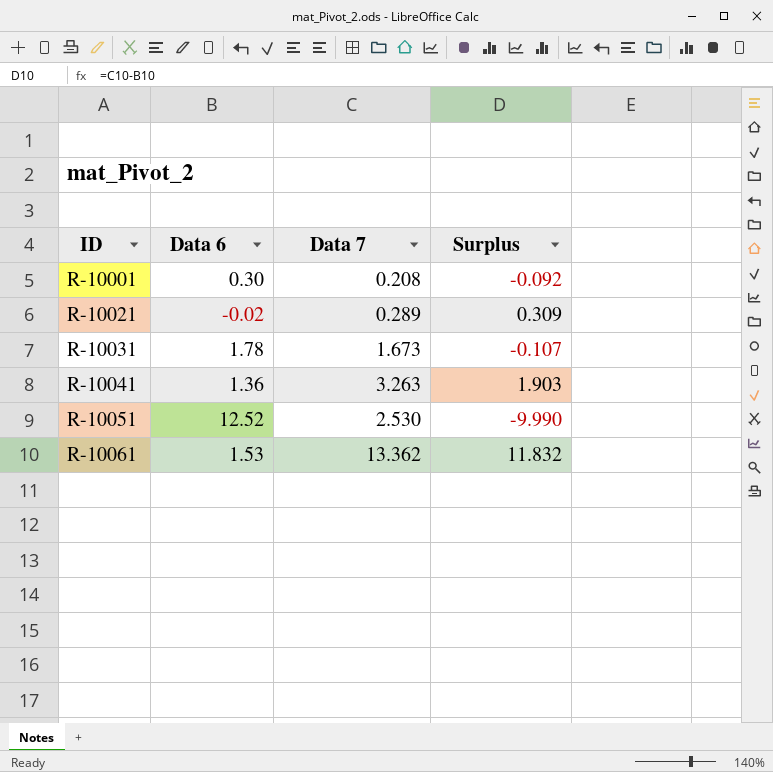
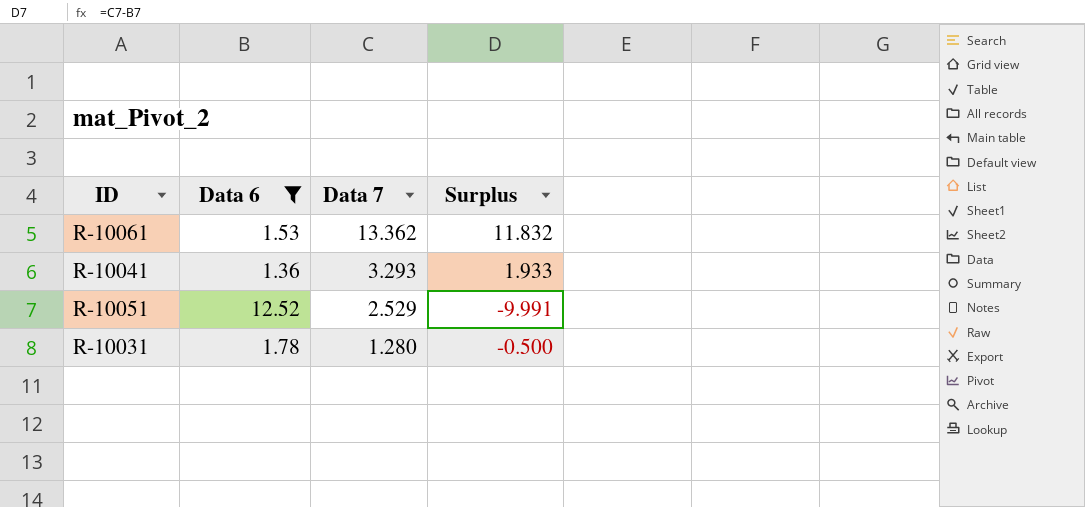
filter: none -> Data 6 >= 1.36
row order: ID ascending -> Data 7 descending
R-10041 | Data 7: 3.263 -> 3.293
R-10041 | Surplus: 1.903 -> 1.933
R-10051 | Data 7: 2.530 -> 2.529
R-10051 | Surplus: -9.990 -> -9.991
R-10031 | Data 7: 1.673 -> 1.280
R-10031 | Surplus: -0.107 -> -0.500

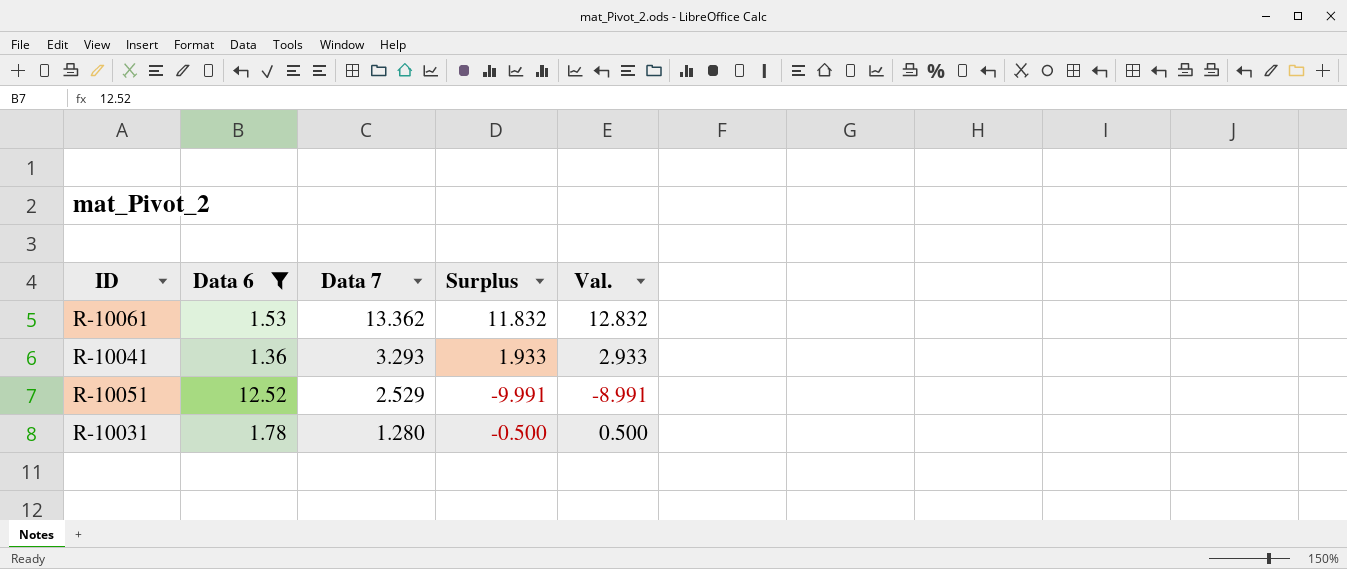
column Val. | formula: none -> [Surplus] + 1

